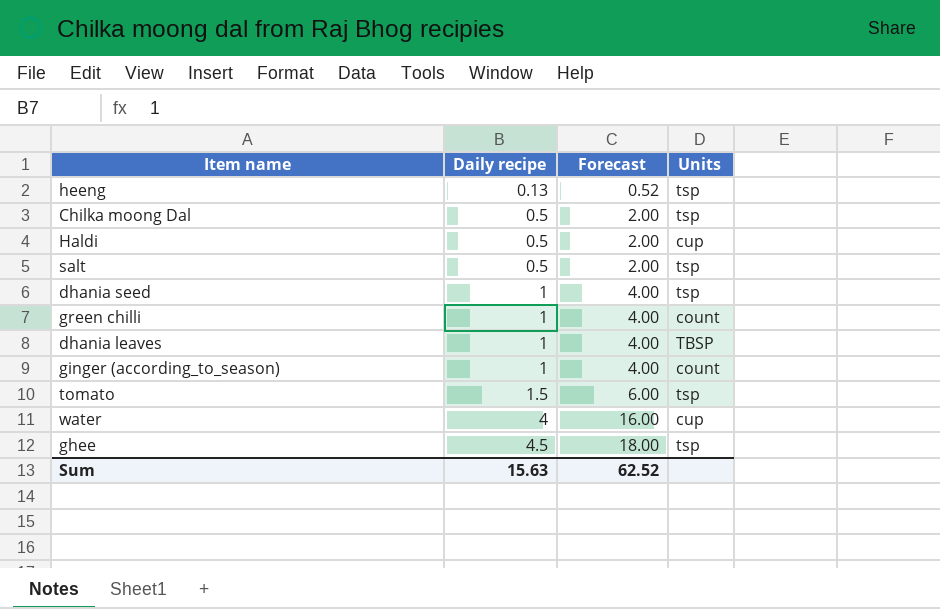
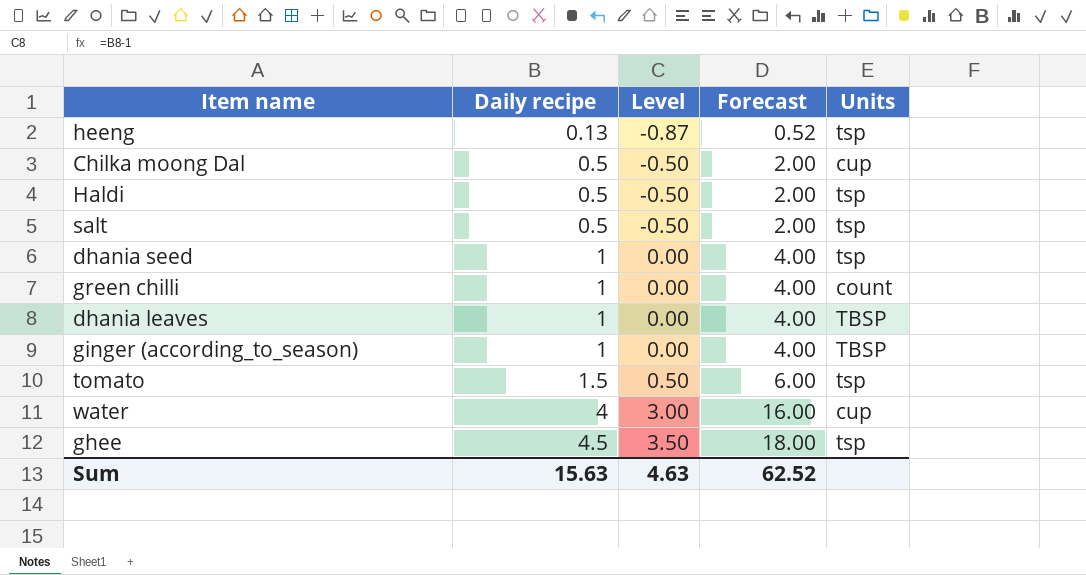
column Level | formula: none -> [Daily recipe] - 1
Chilka moong Dal | Units: tsp -> cup
Haldi | Units: cup -> tsp
ginger (according_to_season) | Units: count -> TBSP

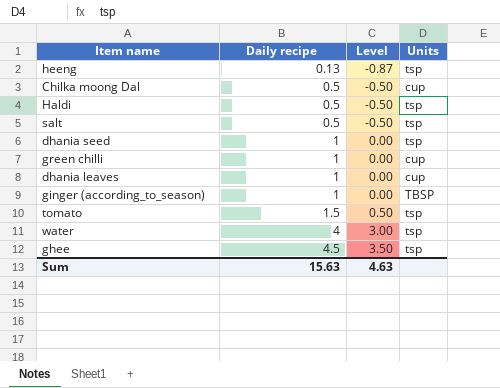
column Forecast | formula: [Daily recipe] * 4 -> none
green chilli | Units: count -> cup
dhania leaves | Units: TBSP -> cup
water | Units: cup -> tsp

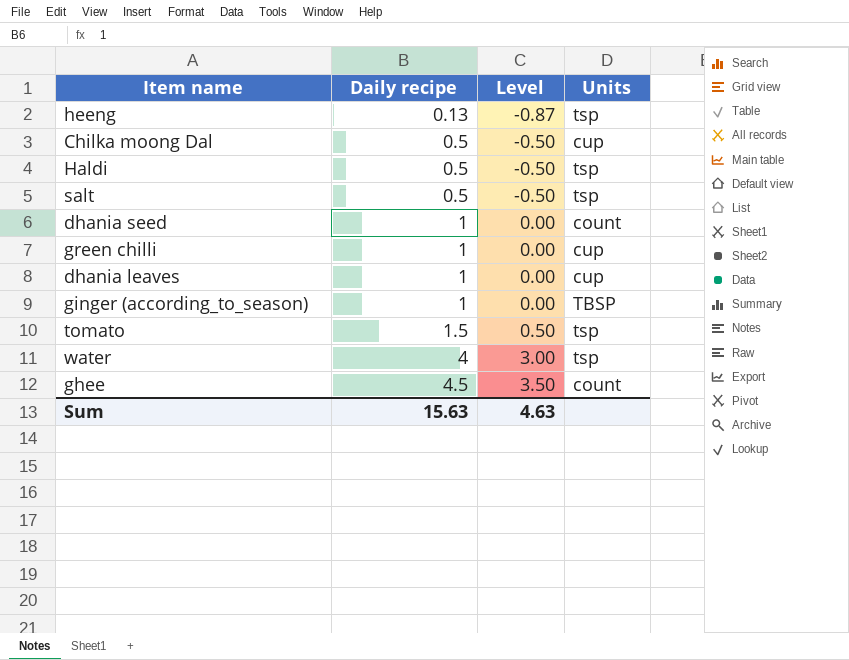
dhania seed | Units: tsp -> count
ghee | Units: tsp -> count

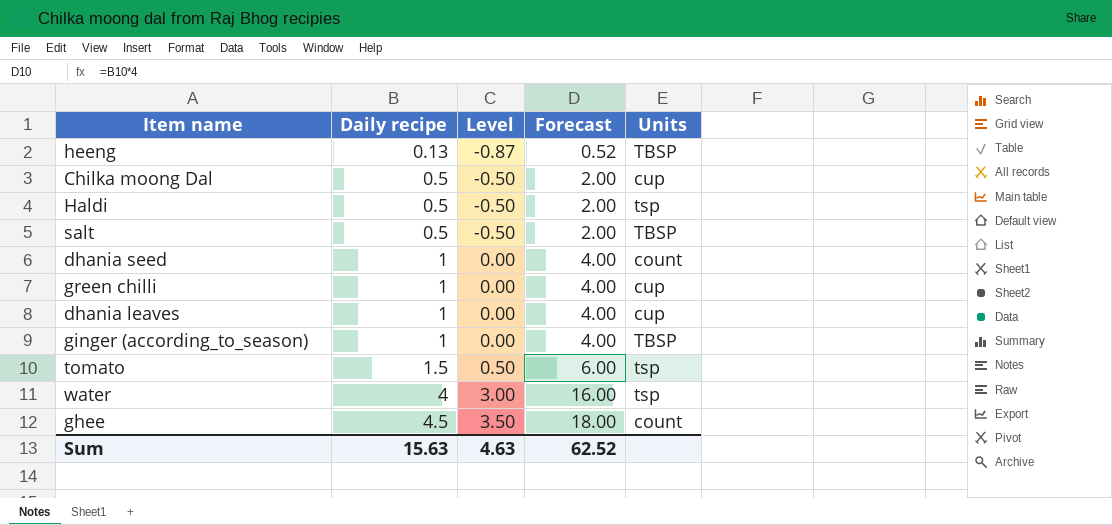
column Forecast | formula: none -> [Daily recipe] * 4
heeng | Units: tsp -> TBSP
salt | Units: tsp -> TBSP

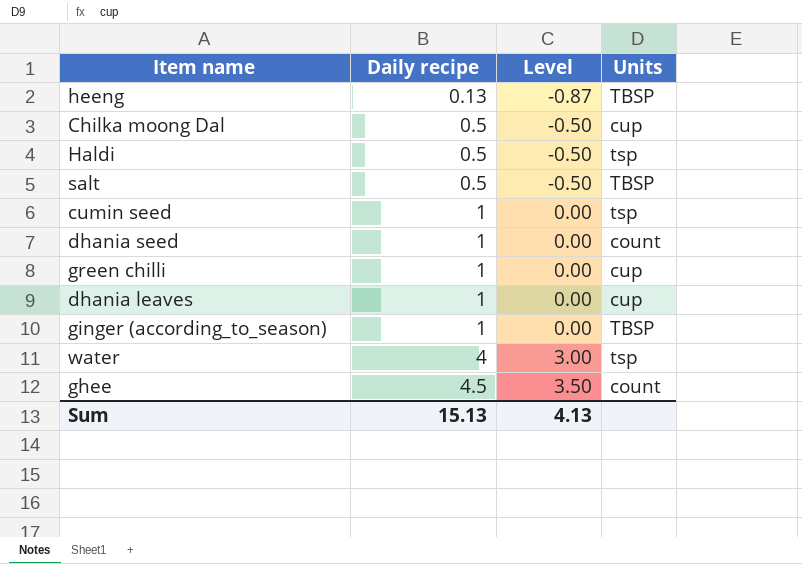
column Forecast | formula: [Daily recipe] * 4 -> none
row tomato: 1.5 | 0.50 | 6.00 | tsp -> none
row cumin seed: none -> 1 | 0.00 | tsp
Sum | Daily recipe: 15.63 -> 15.13
Sum | Level: 4.63 -> 4.13

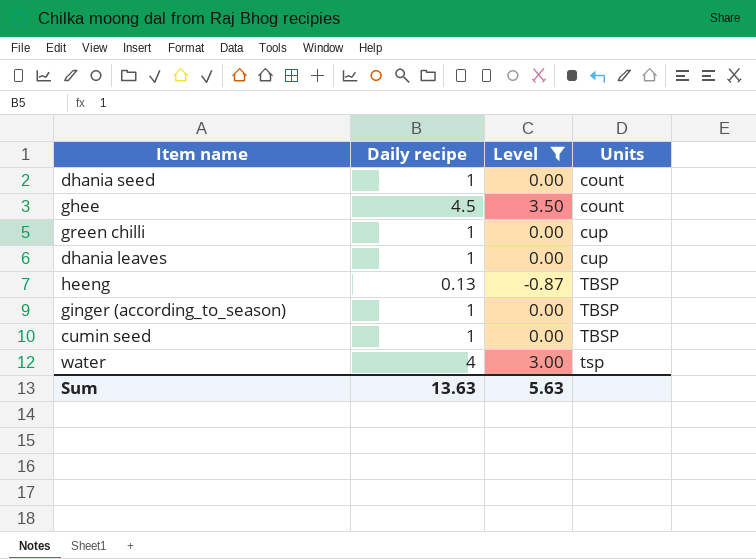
filter: none -> Level != -0.50
row order: Daily recipe ascending -> Units ascending
cumin seed | Units: tsp -> TBSP
Sum | Daily recipe: 15.13 -> 13.63
Sum | Level: 4.13 -> 5.63

